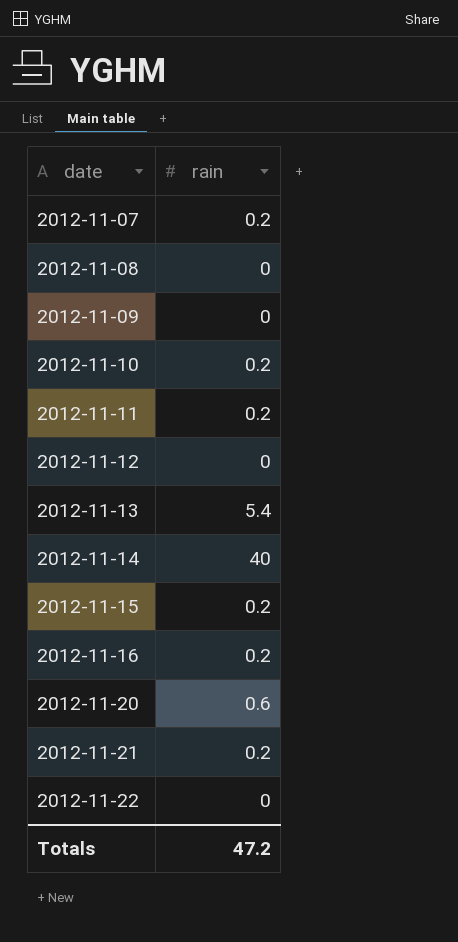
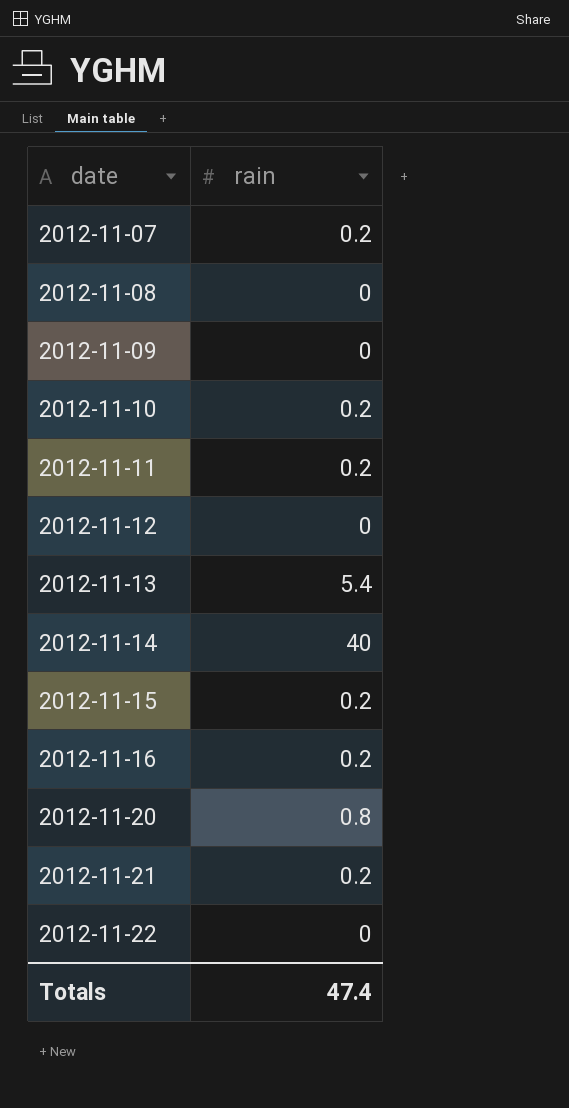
2012-11-20 | rain: 0.6 -> 0.8
Totals | rain: 47.2 -> 47.4

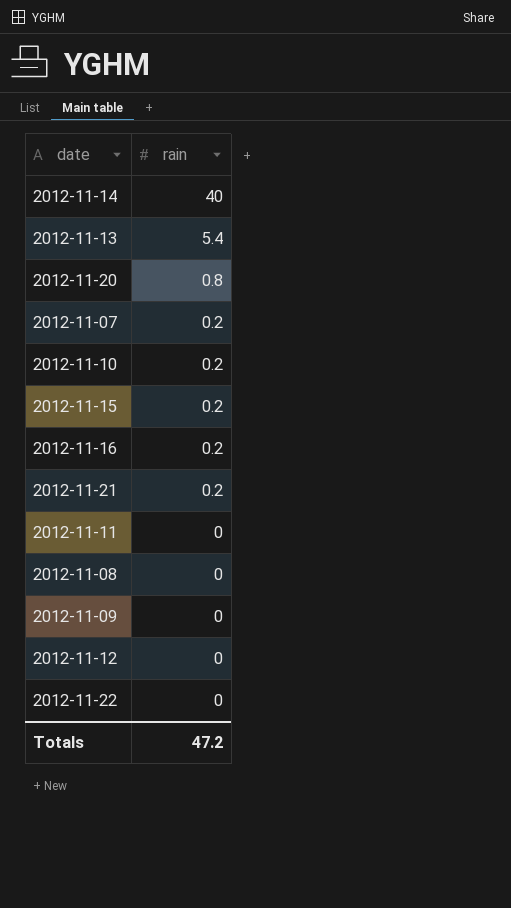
row order: date ascending -> rain descending
2012-11-11 | rain: 0.2 -> 0
Totals | rain: 47.4 -> 47.2

